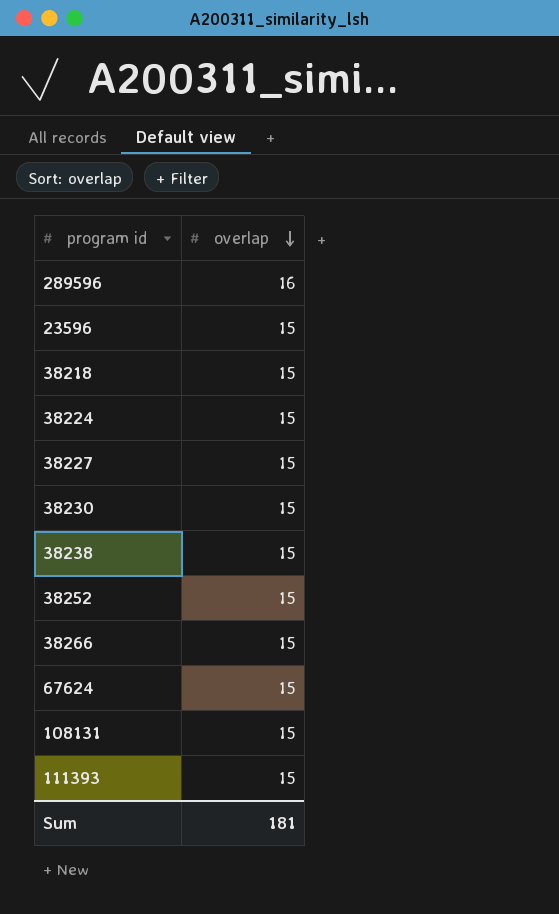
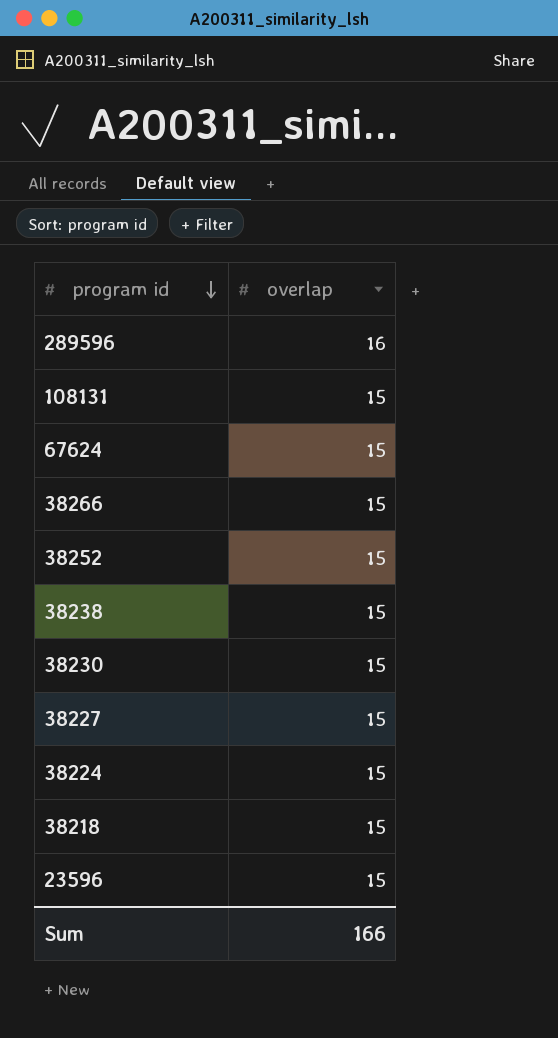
row order: overlap descending -> program id descending
row 111393: 15 -> none
Sum | overlap: 181 -> 166

